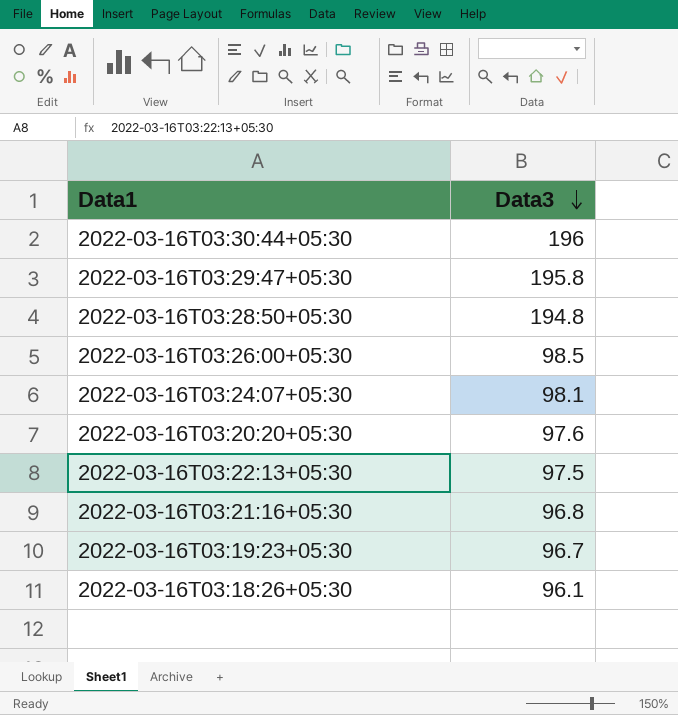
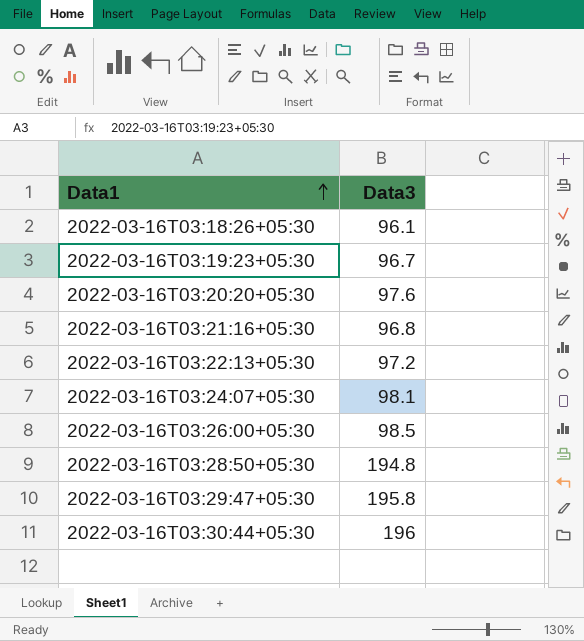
row order: Data3 descending -> Data1 ascending
2022-03-16T03:22:13+05:30 | Data3: 97.5 -> 97.2

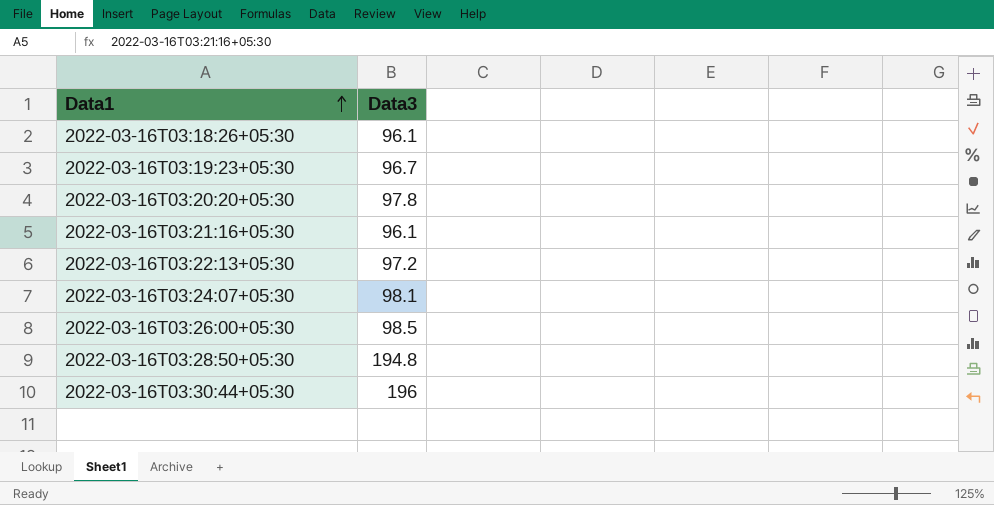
row 2022-03-16T03:29:47+05:30: 195.8 -> none
2022-03-16T03:20:20+05:30 | Data3: 97.6 -> 97.8
2022-03-16T03:21:16+05:30 | Data3: 96.8 -> 96.1

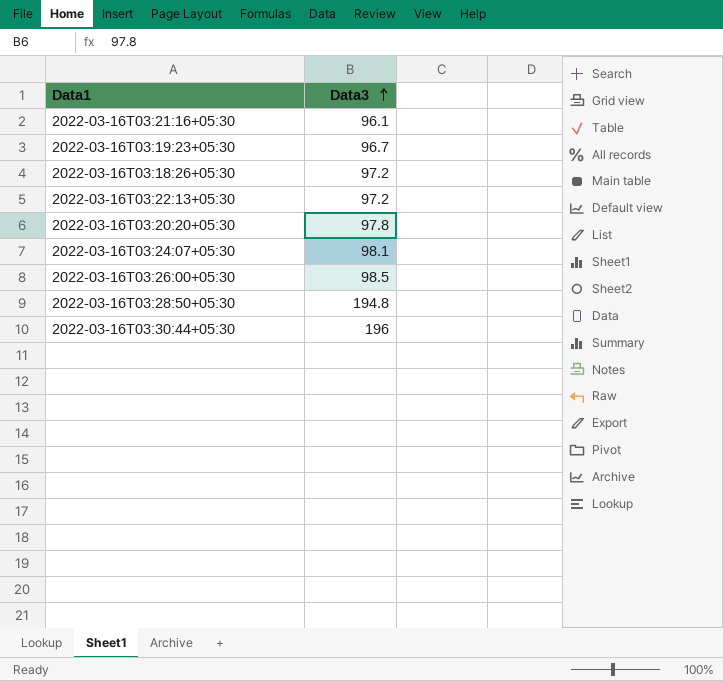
row order: Data1 ascending -> Data3 ascending
2022-03-16T03:18:26+05:30 | Data3: 96.1 -> 97.2

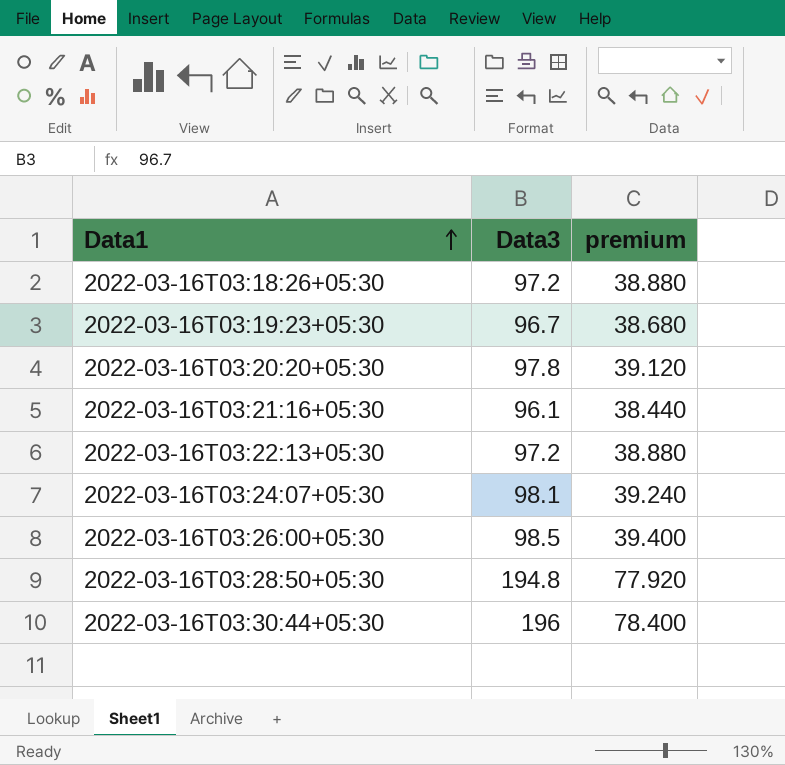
row order: Data3 ascending -> Data1 ascending
column premium | formula: none -> [Data3] * 0.4

